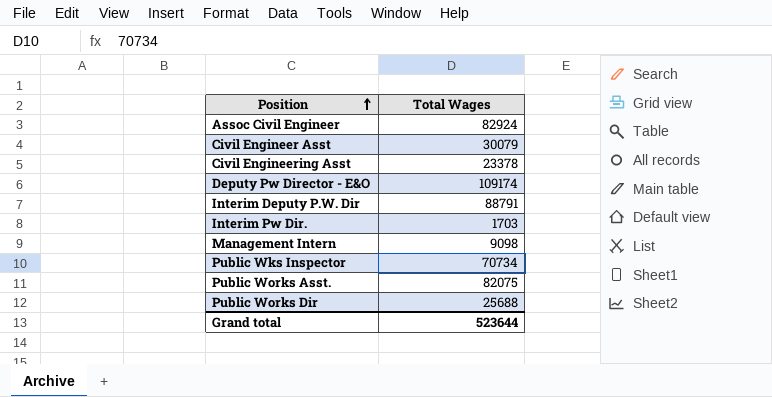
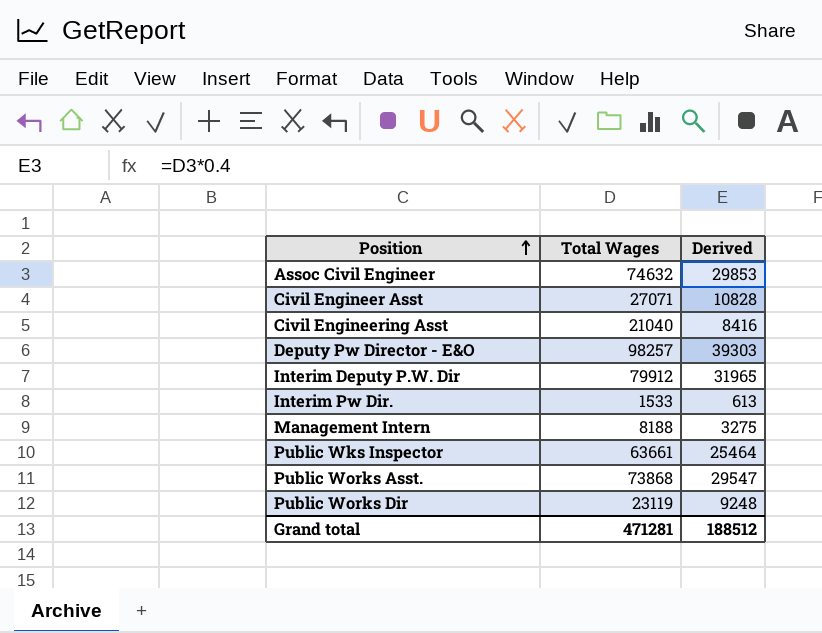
column Derived | formula: none -> [Total Wages] * 0.4
Assoc Civil Engineer | Total Wages: 82924 -> 74632
Civil Engineer Asst | Total Wages: 30079 -> 27071
Civil Engineering Asst | Total Wages: 23378 -> 21040
Deputy Pw Director - E&O | Total Wages: 109174 -> 98257
Interim Deputy P.W. Dir | Total Wages: 88791 -> 79912
Interim Pw Dir. | Total Wages: 1703 -> 1533
Management Intern | Total Wages: 9098 -> 8188
Public Wks Inspector | Total Wages: 70734 -> 63661
Public Works Asst. | Total Wages: 82075 -> 73868
Public Works Dir | Total Wages: 25688 -> 23119
Grand total | Total Wages: 523644 -> 471281

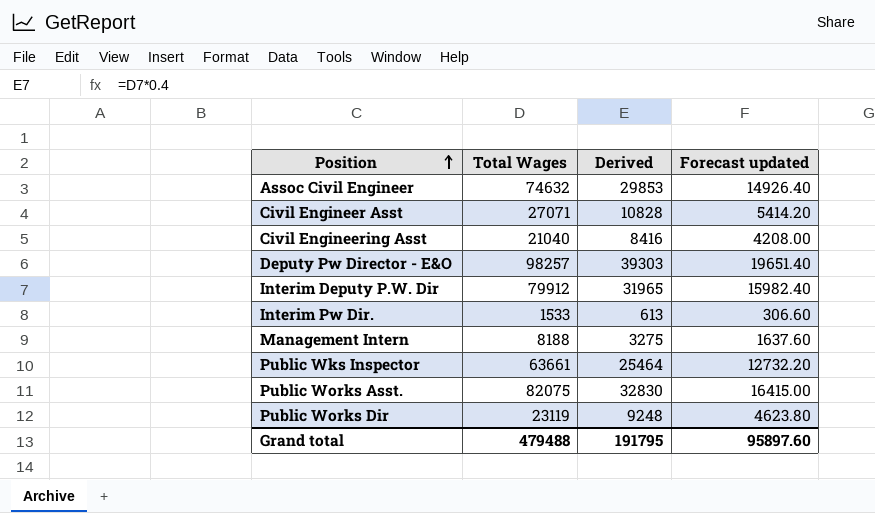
column Forecast updated | formula: none -> [Total Wages] * 0.2
Public Works Asst. | Total Wages: 73868 -> 82075
Public Works Asst. | Derived: 29547 -> 32830
Grand total | Total Wages: 471281 -> 479488
Grand total | Derived: 188512 -> 191795

